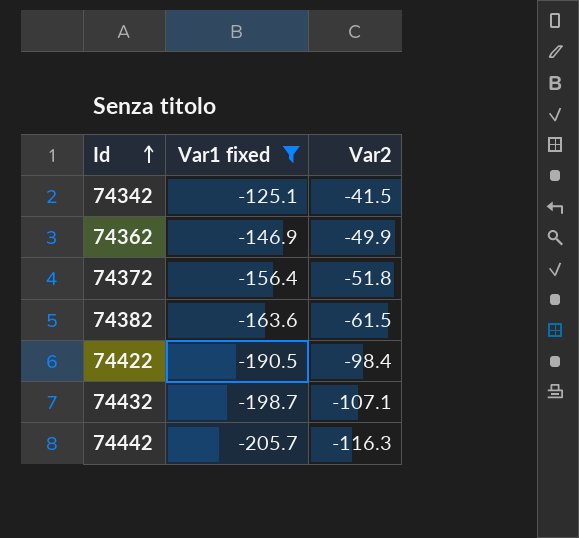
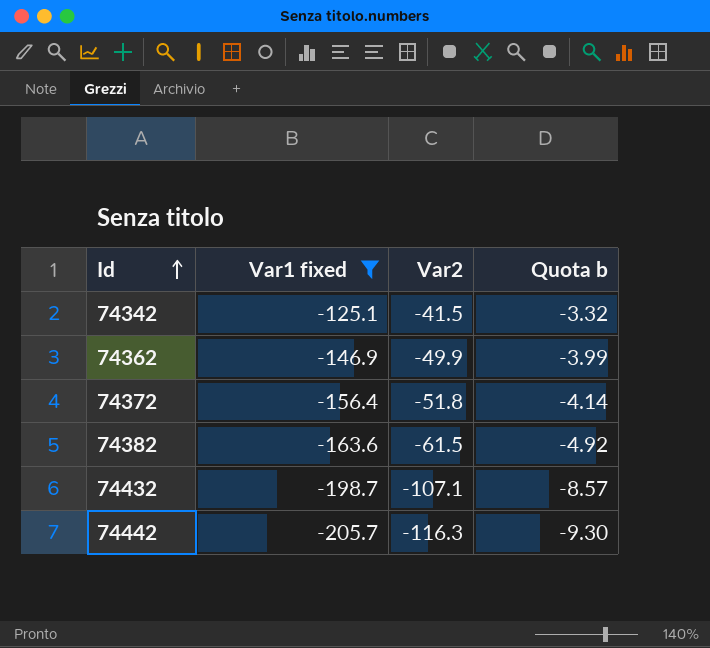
column Quota b | formula: none -> [Var2] * 0.08
row 74422: -190.5 | -98.4 -> none

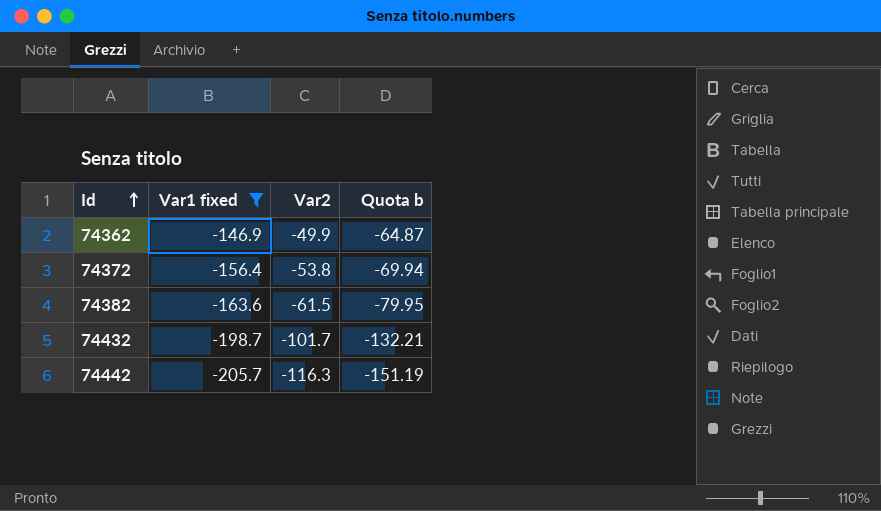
column Quota b | formula: [Var2] * 0.08 -> [Var2] * 1.3
row 74342: -125.1 | -41.5 | -3.32 -> none
74372 | Var2: -51.8 -> -53.8
74432 | Var2: -107.1 -> -101.7

